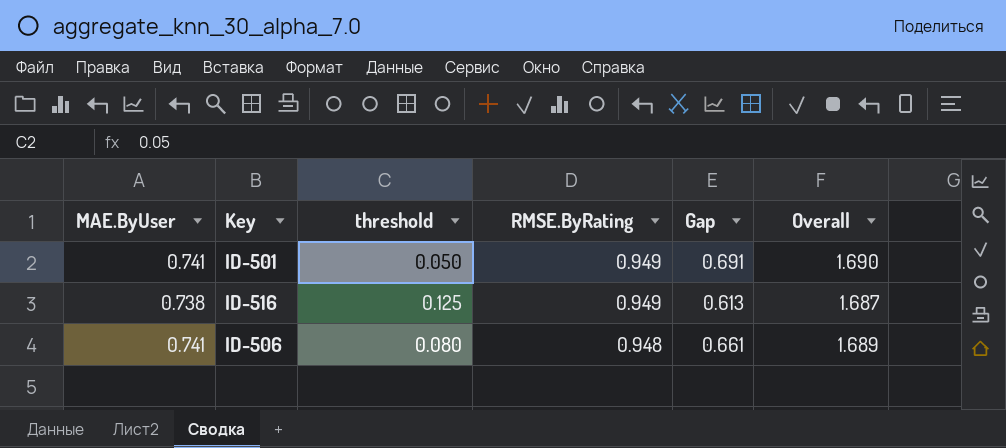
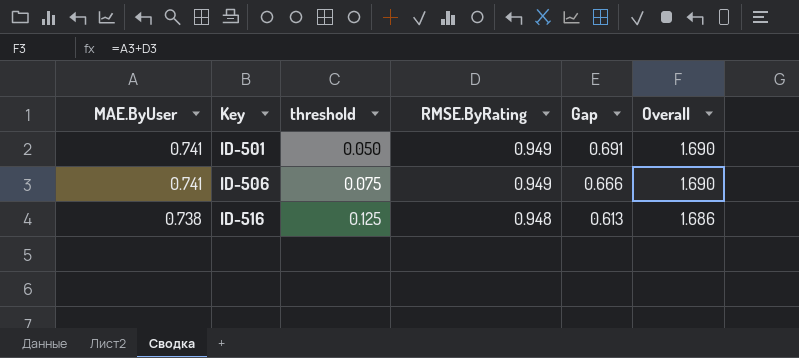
row order: RMSE.ByRating descending -> MAE.ByUser descending
ID-506 | threshold: 0.080 -> 0.075
ID-506 | RMSE.ByRating: 0.948 -> 0.949
ID-506 | Gap: 0.661 -> 0.666
ID-506 | Overall: 1.689 -> 1.690
ID-516 | RMSE.ByRating: 0.949 -> 0.948
ID-516 | Overall: 1.687 -> 1.686

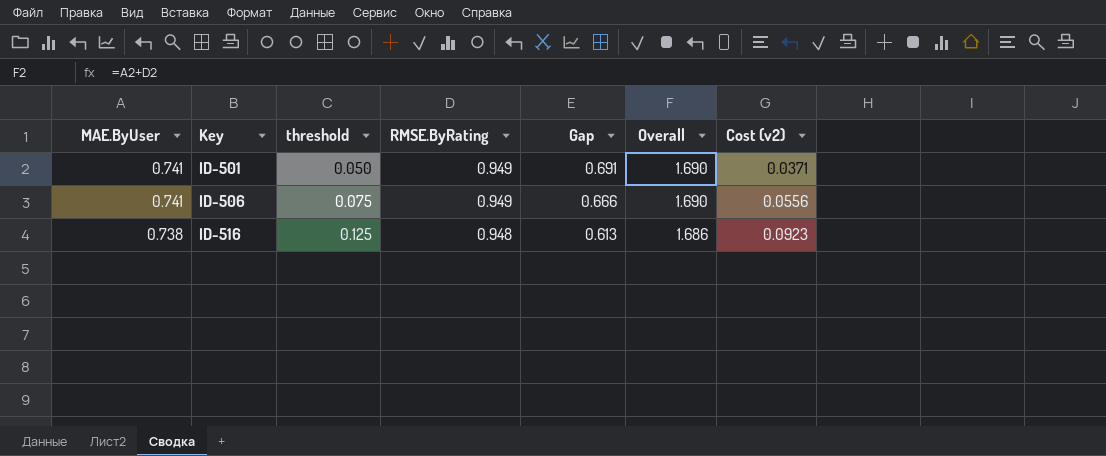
column Cost (v2) | formula: none -> [MAE.ByUser] * [threshold]

